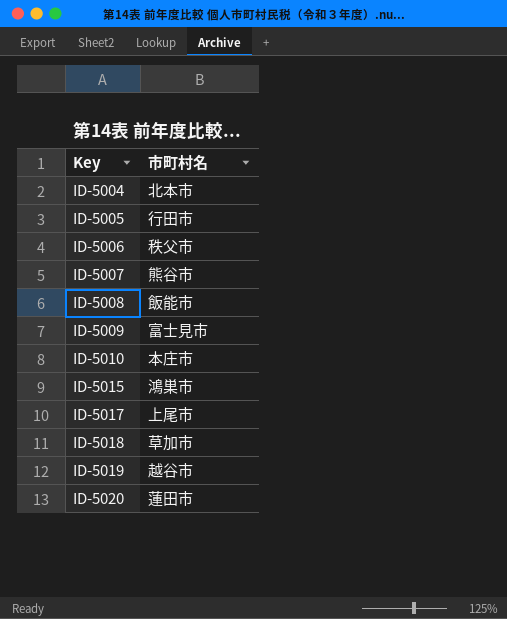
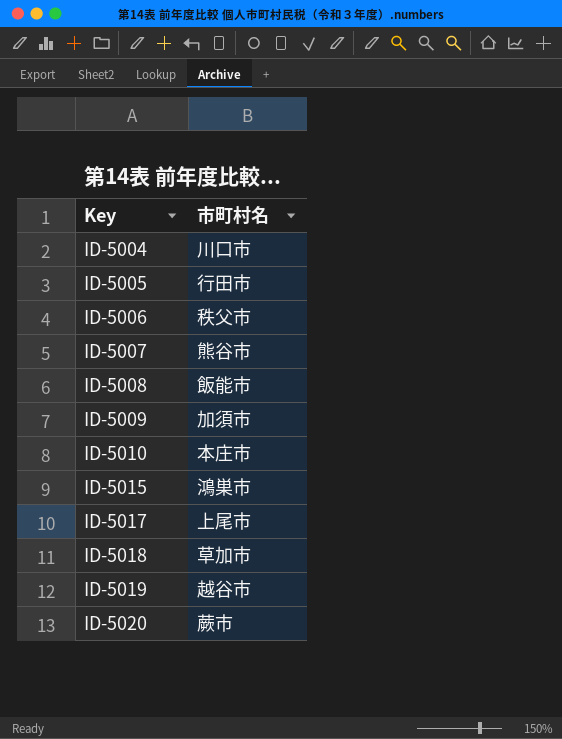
ID-5004 | 市町村名: 北本市 -> 川口市
ID-5009 | 市町村名: 富士見市 -> 加須市
ID-5020 | 市町村名: 蓮田市 -> 蕨市

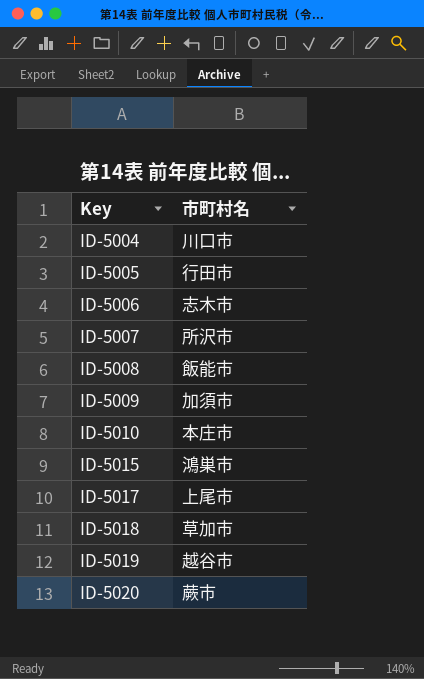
ID-5006 | 市町村名: 秩父市 -> 志木市
ID-5007 | 市町村名: 熊谷市 -> 所沢市

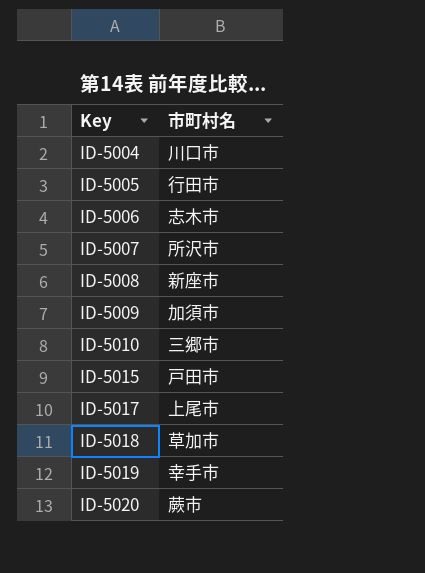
ID-5008 | 市町村名: 飯能市 -> 新座市
ID-5010 | 市町村名: 本庄市 -> 三郷市
ID-5015 | 市町村名: 鴻巣市 -> 戸田市
ID-5019 | 市町村名: 越谷市 -> 幸手市

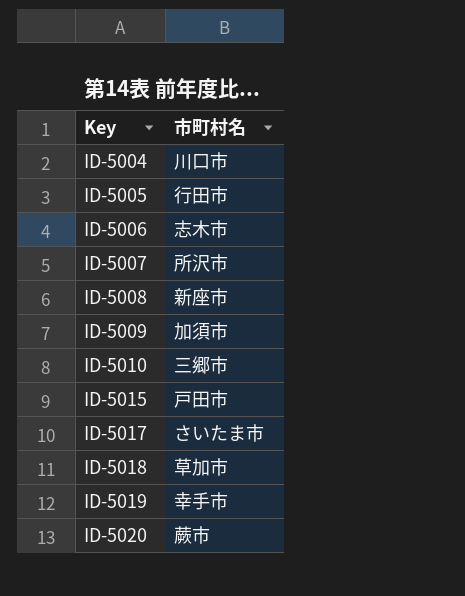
ID-5017 | 市町村名: 上尾市 -> さいたま市

